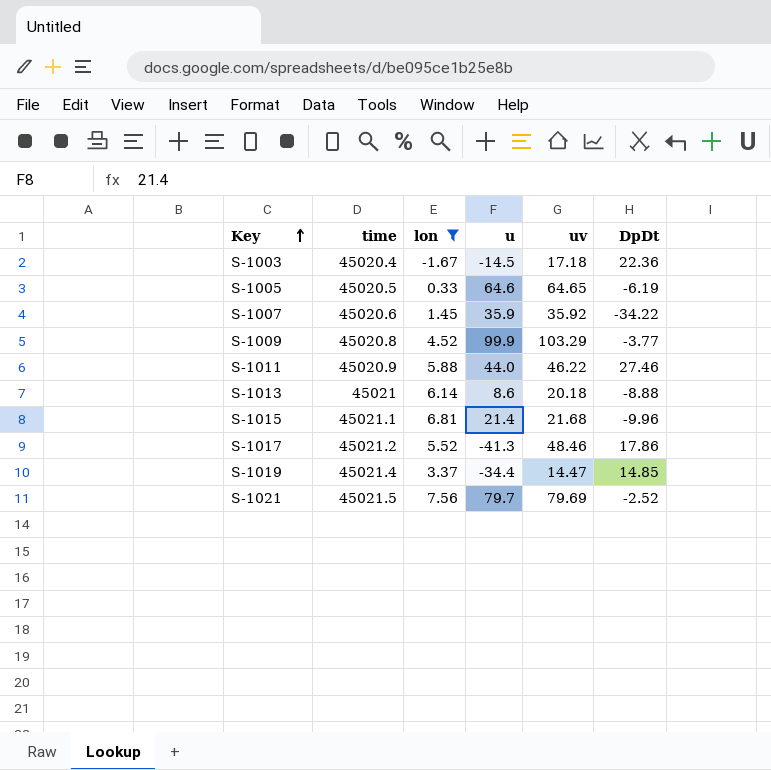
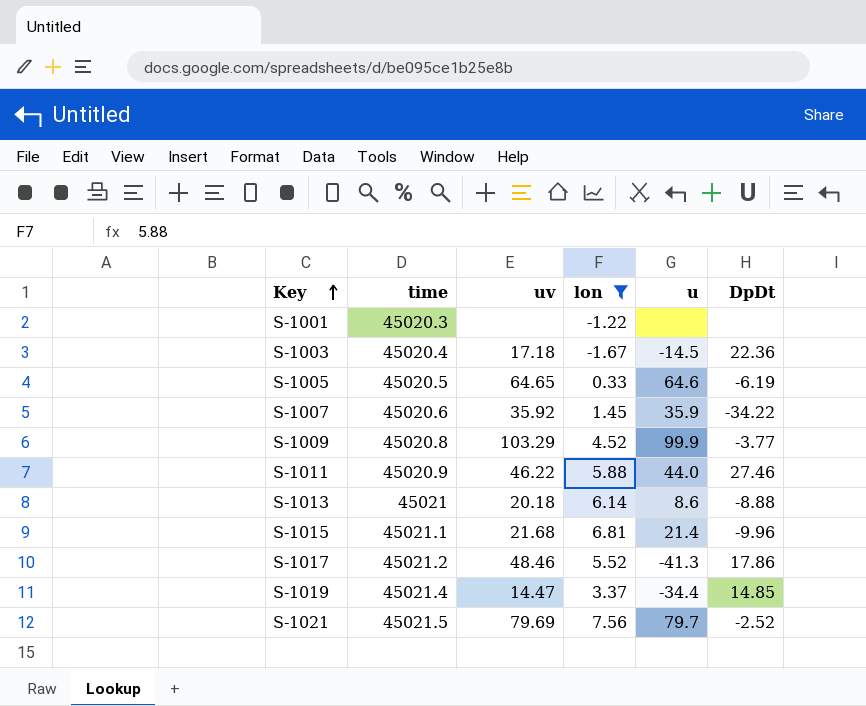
column uv | position: 5 -> 3
row S-1001: none -> 45020.3 | none | -1.22 | none | none

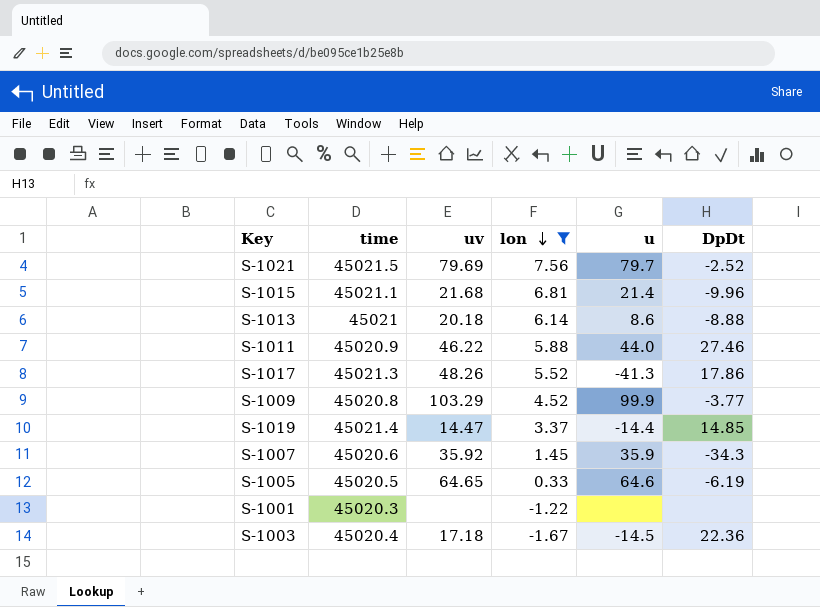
row order: Key ascending -> lon descending
S-1017 | time: 45021.2 -> 45021.3
S-1017 | uv: 48.46 -> 48.26
S-1019 | u: -34.4 -> -14.4
S-1007 | DpDt: -34.22 -> -34.3

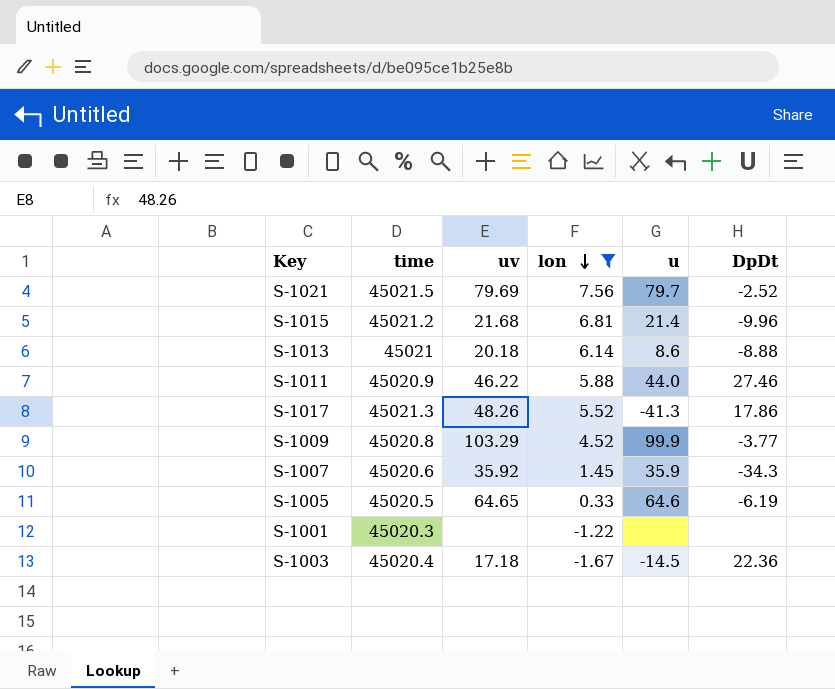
row S-1019: 45021.4 | 14.47 | 3.37 | -14.4 | 14.85 -> none
S-1015 | time: 45021.1 -> 45021.2

